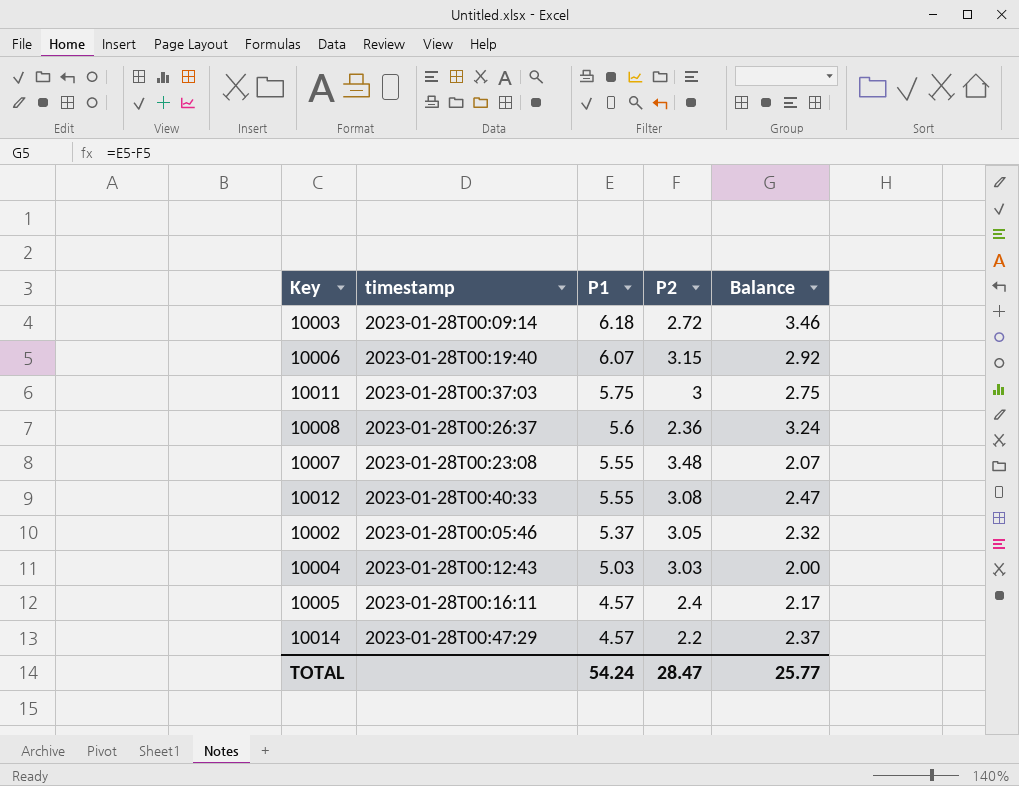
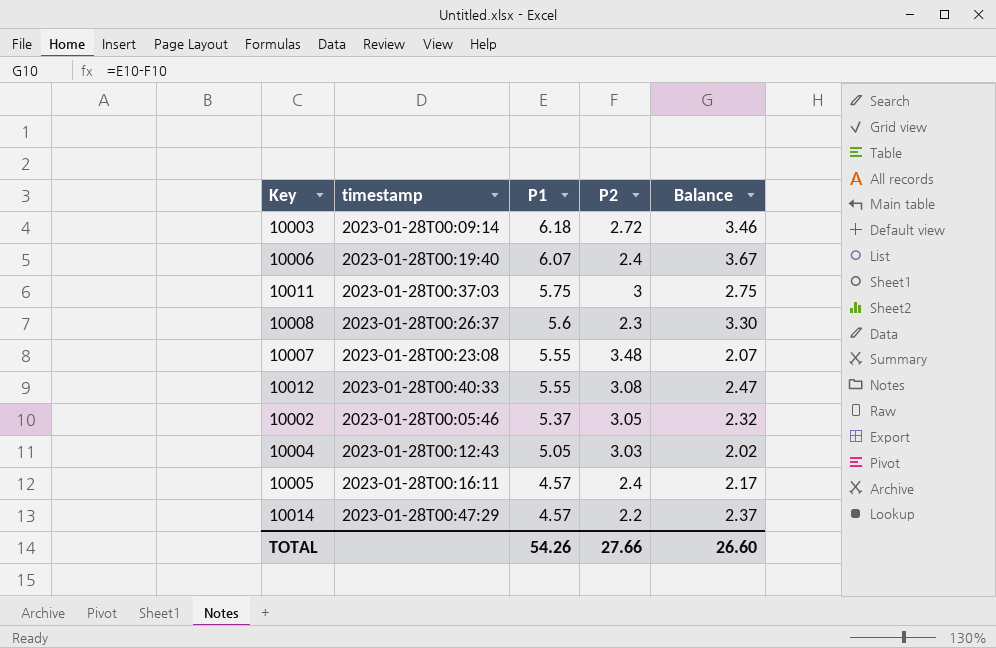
10006 | P2: 3.15 -> 2.4
10006 | Balance: 2.92 -> 3.67
10008 | P2: 2.36 -> 2.3
10008 | Balance: 3.24 -> 3.30
10004 | P1: 5.03 -> 5.05
10004 | Balance: 2.00 -> 2.02
TOTAL | P1: 54.24 -> 54.26
TOTAL | P2: 28.47 -> 27.66
TOTAL | Balance: 25.77 -> 26.60

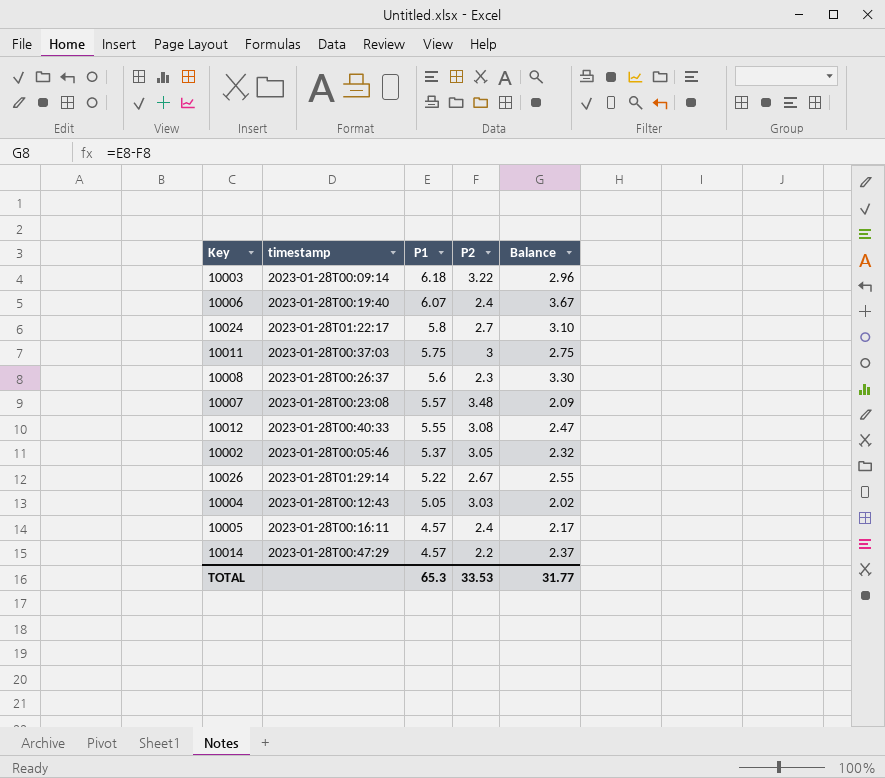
10003 | P2: 2.72 -> 3.22
10003 | Balance: 3.46 -> 2.96
row 10024: none -> 2023-01-28T01:22:17 | 5.8 | 2.7 | 3.10
10007 | P1: 5.55 -> 5.57
10007 | Balance: 2.07 -> 2.09
row 10026: none -> 2023-01-28T01:29:14 | 5.22 | 2.67 | 2.55
TOTAL | P1: 54.26 -> 65.3
TOTAL | P2: 27.66 -> 33.53
TOTAL | Balance: 26.60 -> 31.77

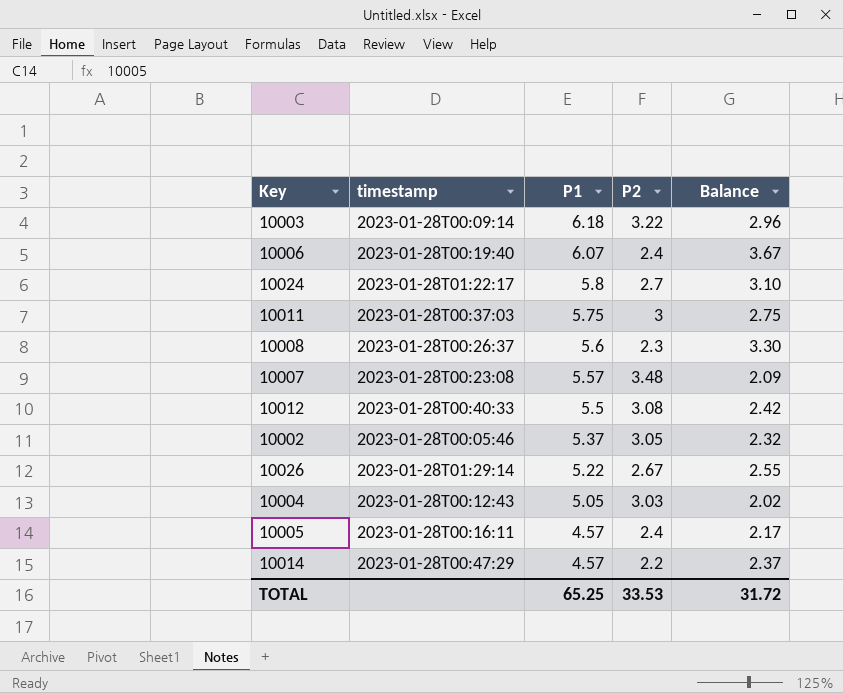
10012 | P1: 5.55 -> 5.5
10012 | Balance: 2.47 -> 2.42
TOTAL | P1: 65.3 -> 65.25
TOTAL | Balance: 31.77 -> 31.72

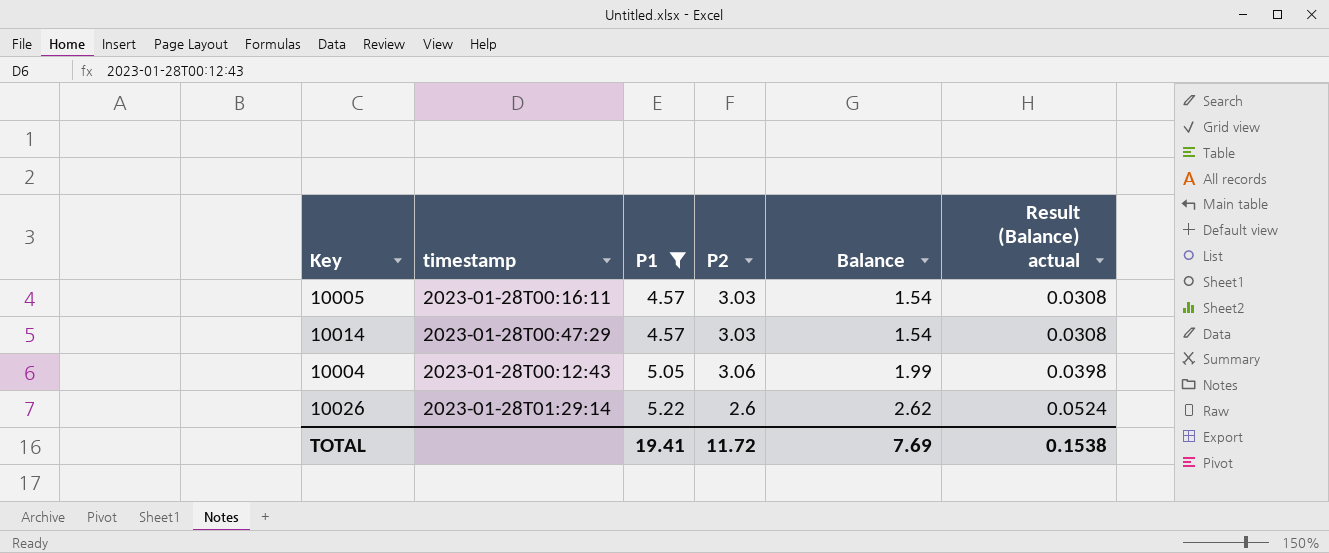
filter: none -> P1 <= 5.22
row order: P1 descending -> P1 ascending
column Result (Balance) actual | formula: none -> [Balance] * 0.02
10005 | P2: 2.4 -> 3.03
10005 | Balance: 2.17 -> 1.54
10014 | P2: 2.2 -> 3.03
10014 | Balance: 2.37 -> 1.54
10004 | P2: 3.03 -> 3.06
10004 | Balance: 2.02 -> 1.99
10026 | P2: 2.67 -> 2.6
10026 | Balance: 2.55 -> 2.62
TOTAL | P1: 65.25 -> 19.41
TOTAL | P2: 33.53 -> 11.72
TOTAL | Balance: 31.72 -> 7.69

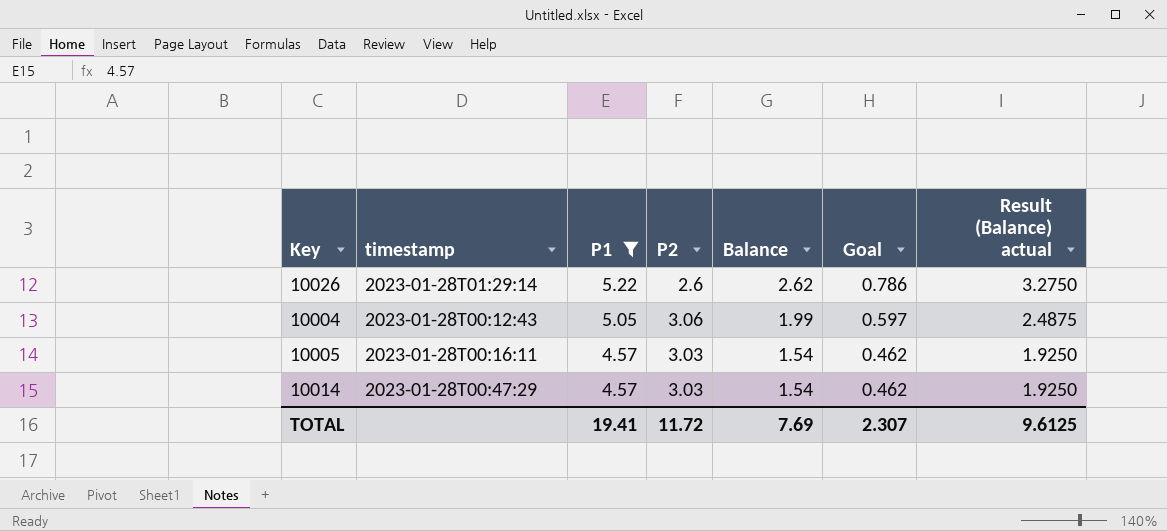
row order: P1 ascending -> P1 descending
column Goal | formula: none -> [Balance] * 0.3
column Result (Balance) actual | formula: [Balance] * 0.02 -> [Balance] * 1.25
TOTAL | Result (Balance) actual: 0.1538 -> 9.6125

